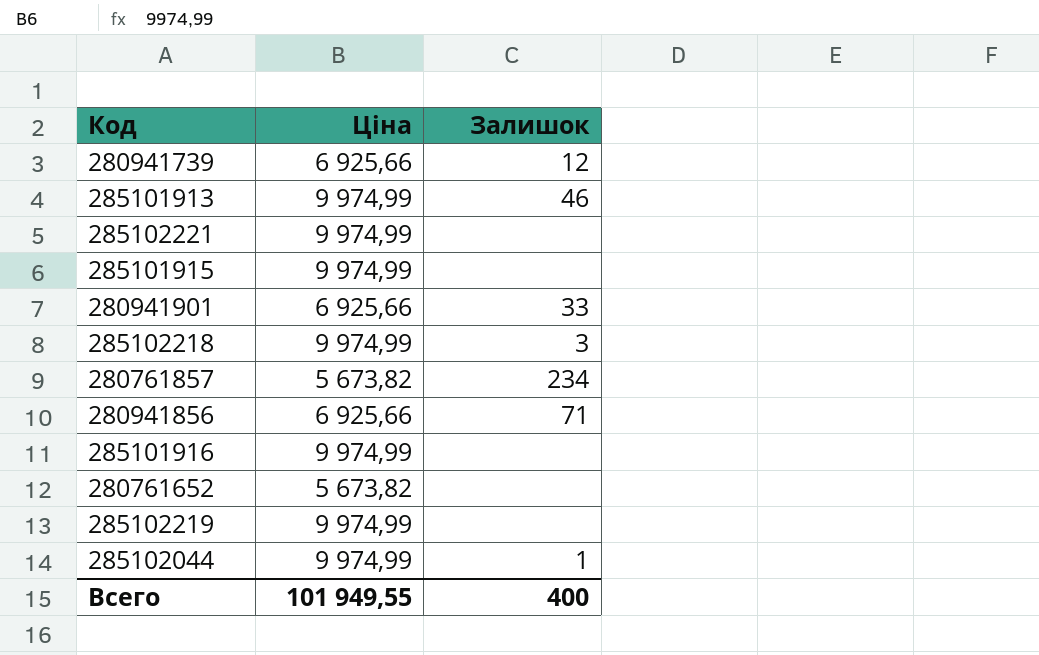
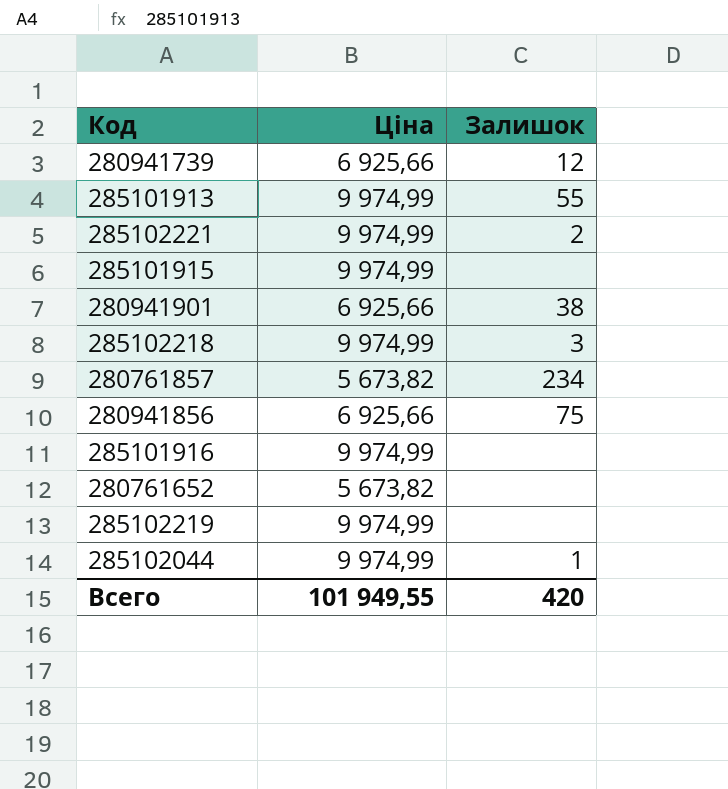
285101913 | Залишок: 46 -> 55
285102221 | Залишок: none -> 2
280941901 | Залишок: 33 -> 38
280941856 | Залишок: 71 -> 75
Всего | Залишок: 400 -> 420

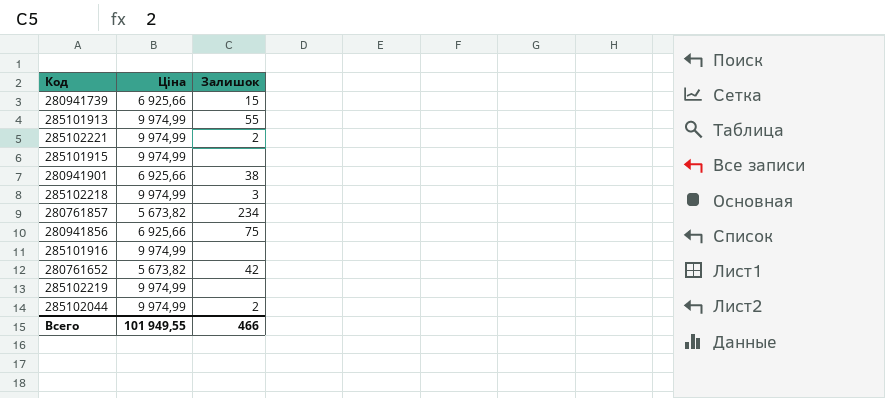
280941739 | Залишок: 12 -> 15
280761652 | Залишок: none -> 42
285102044 | Залишок: 1 -> 2
Всего | Залишок: 420 -> 466

